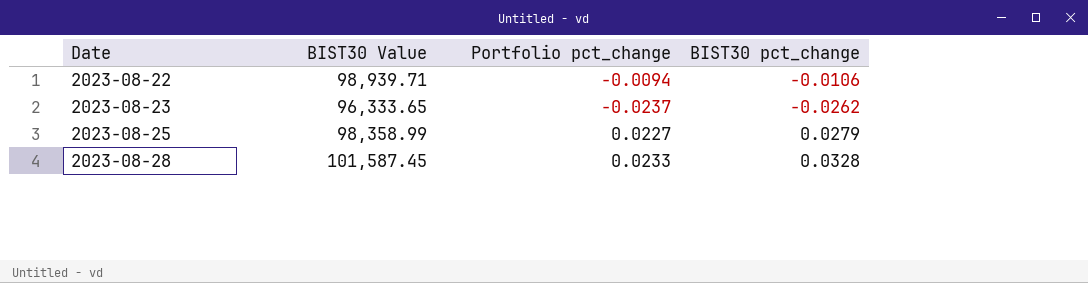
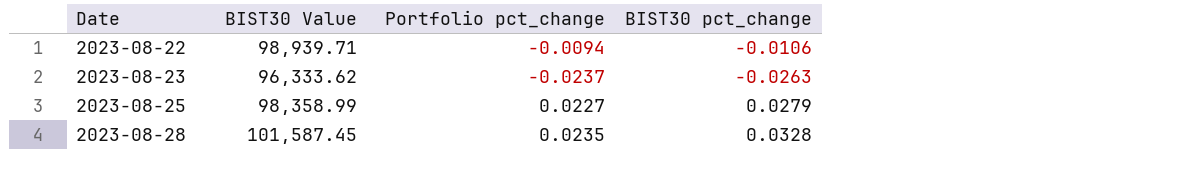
2023-08-23 | BIST30 Value: 96,333.65 -> 96,333.62
2023-08-23 | BIST30 pct_change: -0.0262 -> -0.0263
2023-08-28 | Portfolio pct_change: 0.0233 -> 0.0235

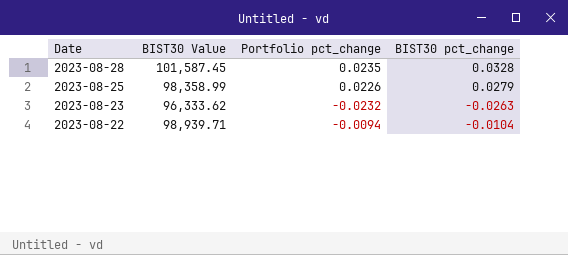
row order: Date ascending -> Date descending
2023-08-25 | Portfolio pct_change: 0.0227 -> 0.0226
2023-08-23 | Portfolio pct_change: -0.0237 -> -0.0232
2023-08-22 | BIST30 pct_change: -0.0106 -> -0.0104

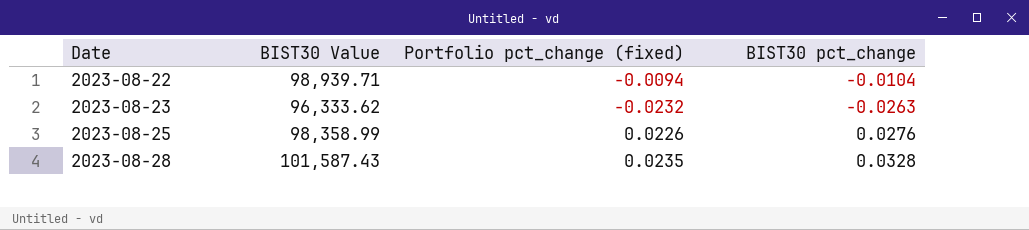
row order: Date descending -> Date ascending
column name: Portfolio pct_change -> Portfolio pct_change (fixed)
2023-08-25 | BIST30 pct_change: 0.0279 -> 0.0276
2023-08-28 | BIST30 Value: 101,587.45 -> 101,587.43

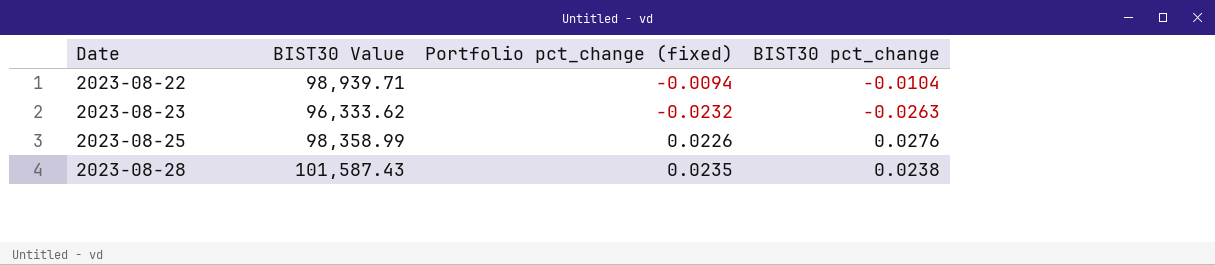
2023-08-28 | BIST30 pct_change: 0.0328 -> 0.0238

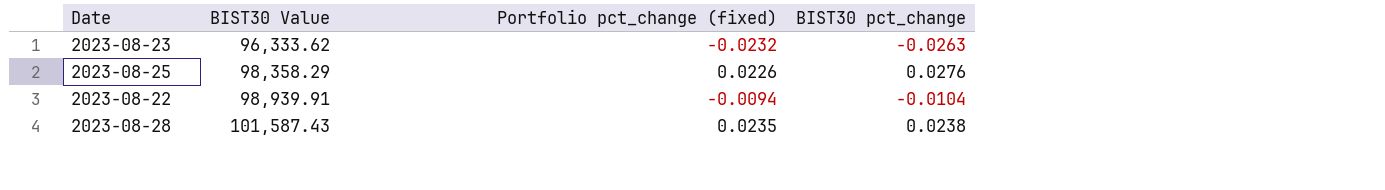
row order: Date ascending -> BIST30 Value ascending
2023-08-25 | BIST30 Value: 98,358.99 -> 98,358.29
2023-08-22 | BIST30 Value: 98,939.71 -> 98,939.91

